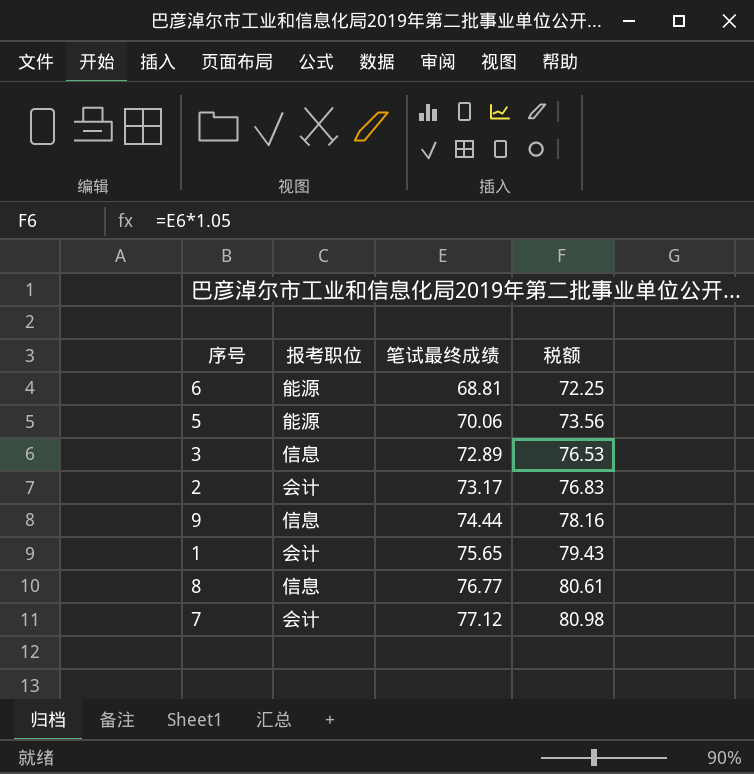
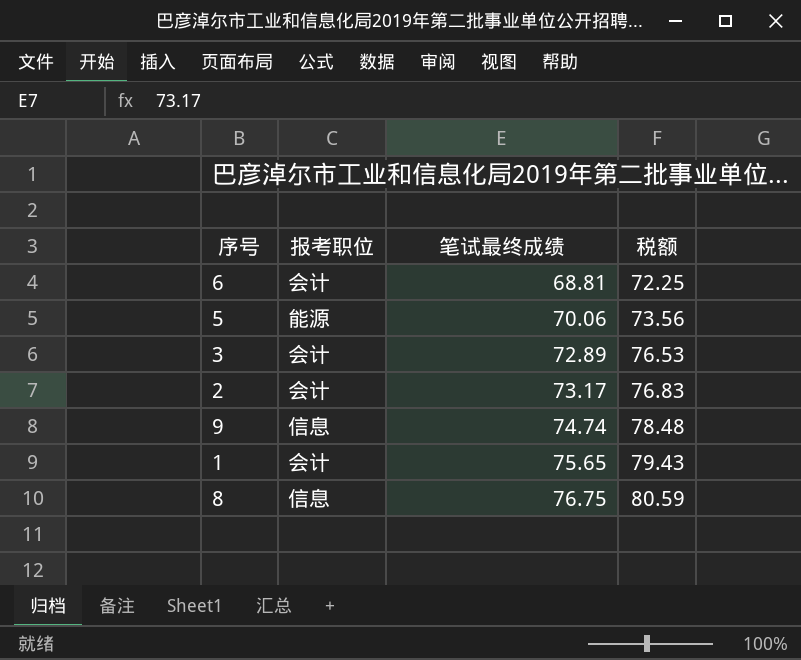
row 7: 会计 | 77.12 | 80.98 -> none
6 | 报考职位: 能源 -> 会计
3 | 报考职位: 信息 -> 会计
9 | 笔试最终成绩: 74.44 -> 74.74
9 | 税额: 78.16 -> 78.48
8 | 笔试最终成绩: 76.77 -> 76.75
8 | 税额: 80.61 -> 80.59

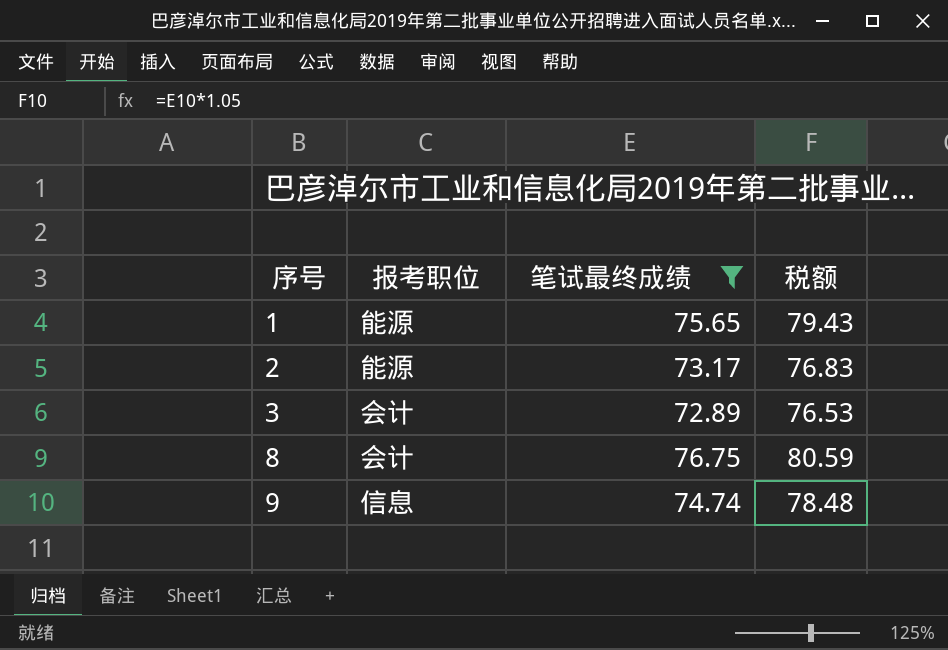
filter: none -> 笔试最终成绩 >= 72.89
row order: 笔试最终成绩 ascending -> 序号 ascending
1 | 报考职位: 会计 -> 能源
2 | 报考职位: 会计 -> 能源
8 | 报考职位: 信息 -> 会计

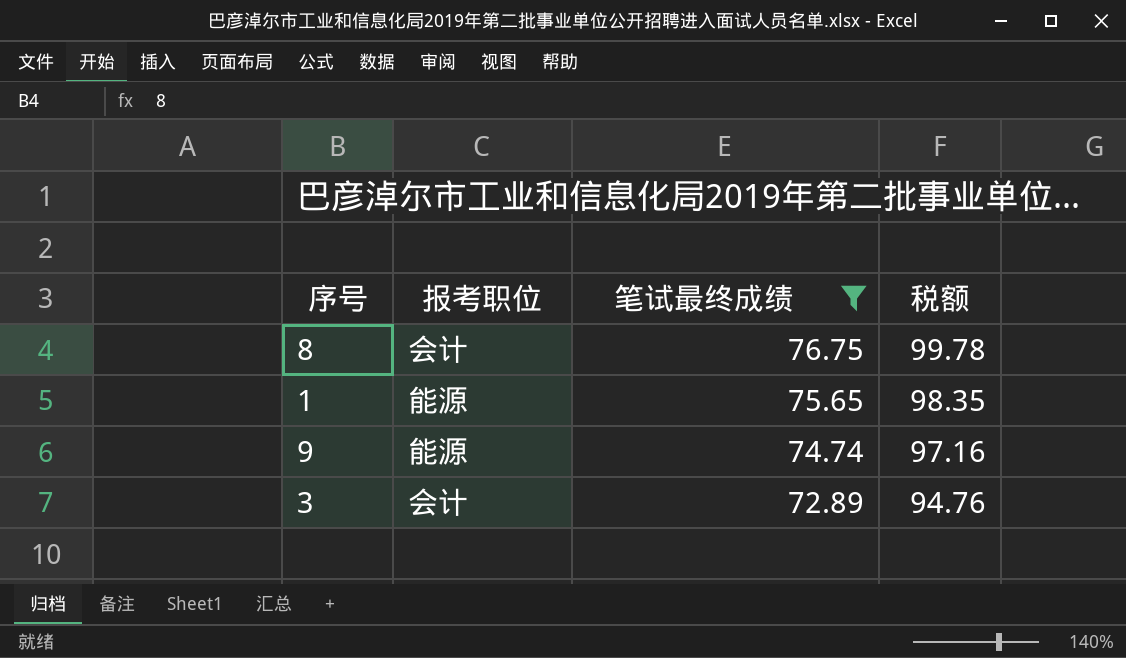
row order: 序号 ascending -> 笔试最终成绩 descending
column 税额 | formula: [笔试最终成绩] * 1.05 -> [笔试最终成绩] * 1.3
row 2: 能源 | 73.17 | 76.83 -> none
9 | 报考职位: 信息 -> 能源

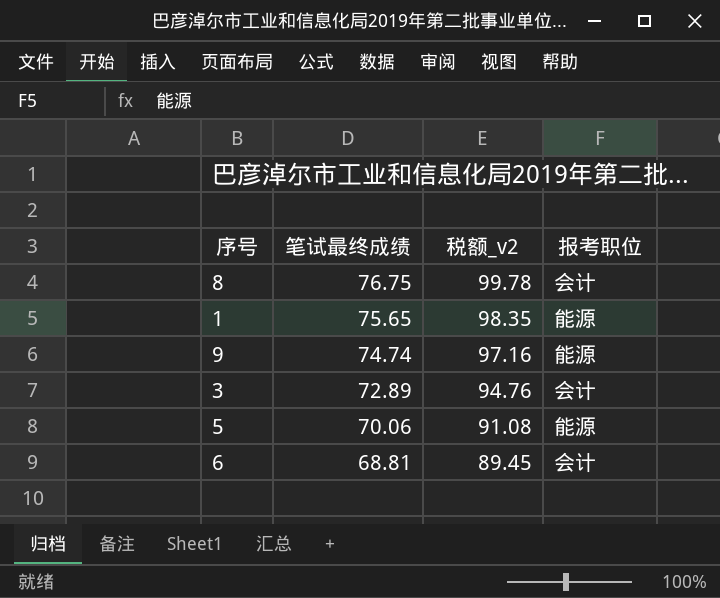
filter: 笔试最终成绩 >= 72.89 -> none
column name: 税额 -> 税额_v2
column 报考职位 | position: 2 -> 4

